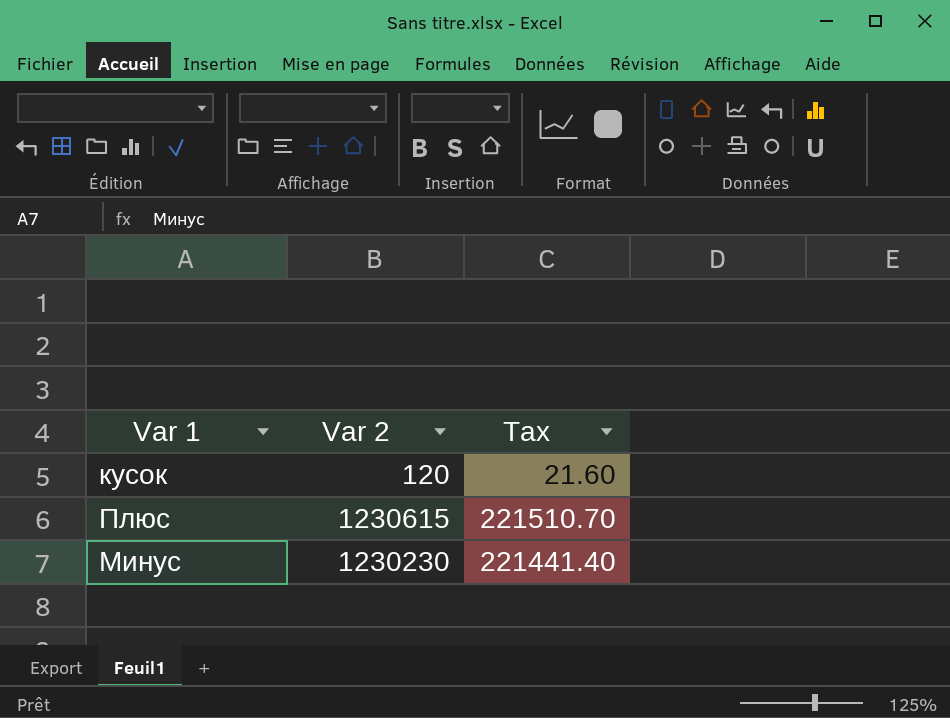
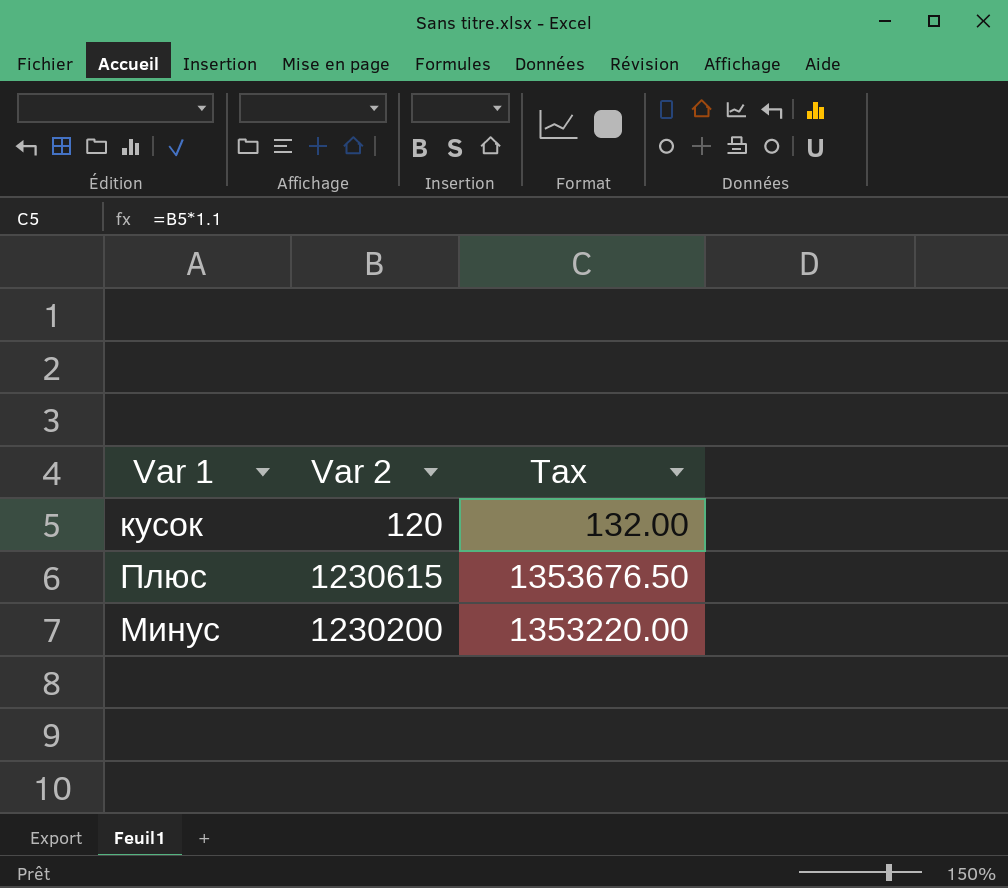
column Tax | formula: [Var 2] * 0.18 -> [Var 2] * 1.1
Минус | Var 2: 1230230 -> 1230200

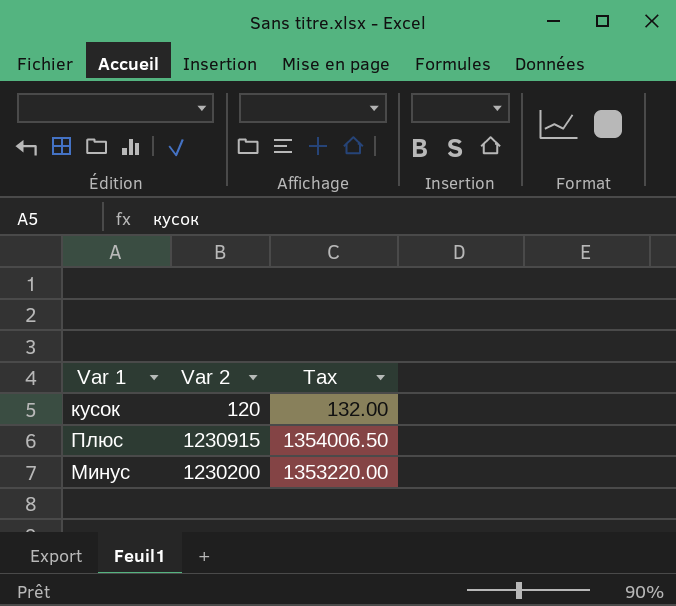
Плюс | Var 2: 1230615 -> 1230915
Плюс | Tax: 1353676.50 -> 1354006.50

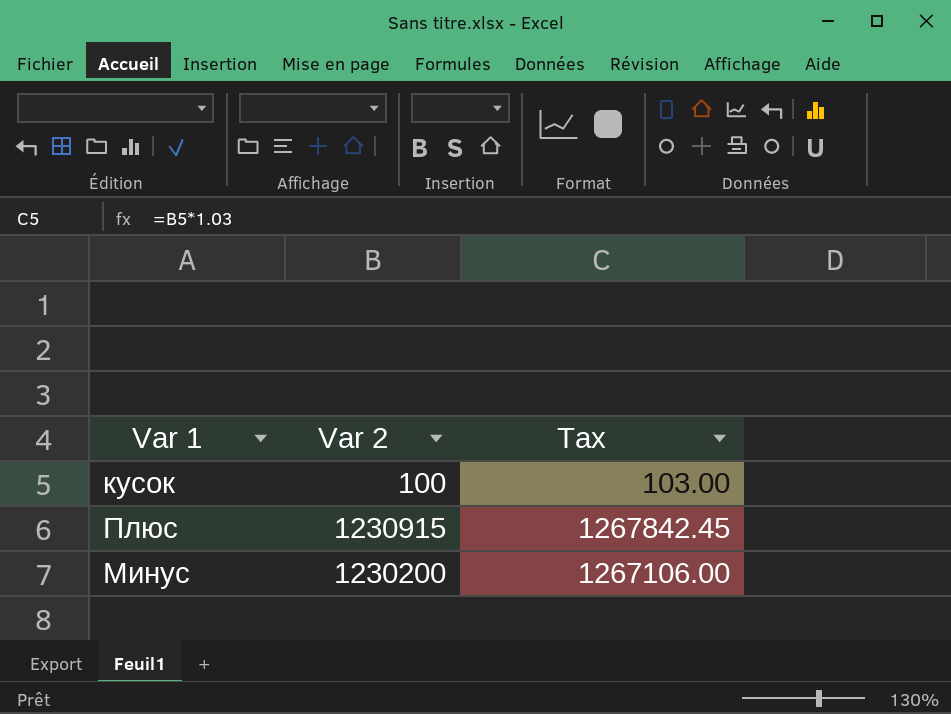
column Tax | formula: [Var 2] * 1.1 -> [Var 2] * 1.03
кусок | Var 2: 120 -> 100

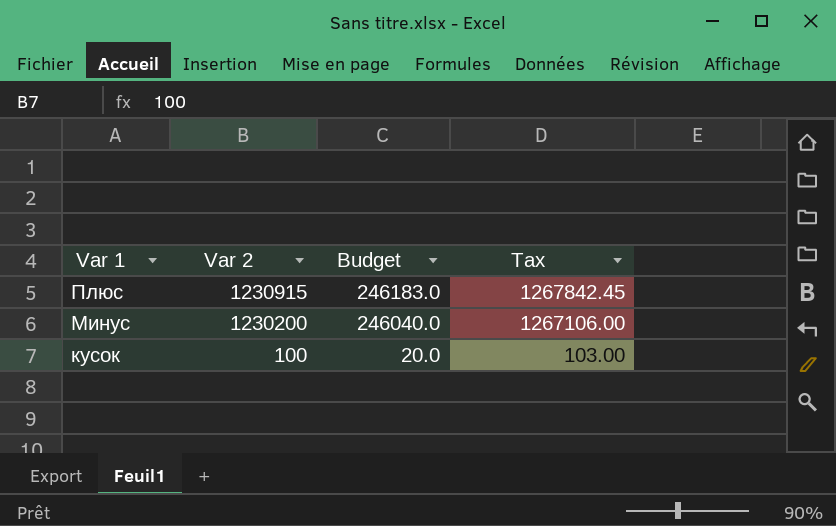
row order: none -> Var 1 descending
column Budget | formula: none -> [Var 2] * 0.2

